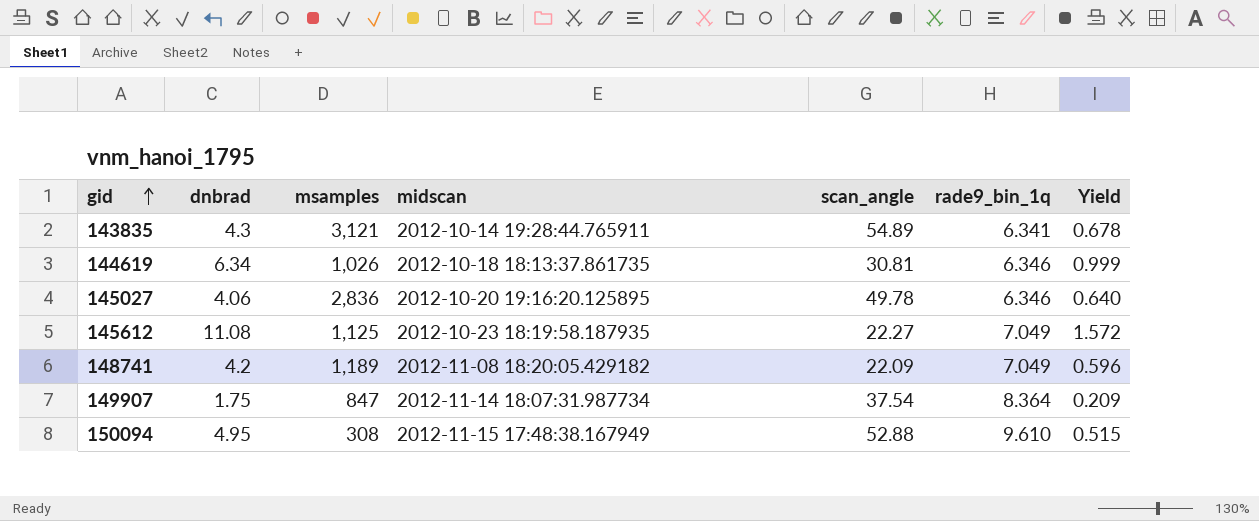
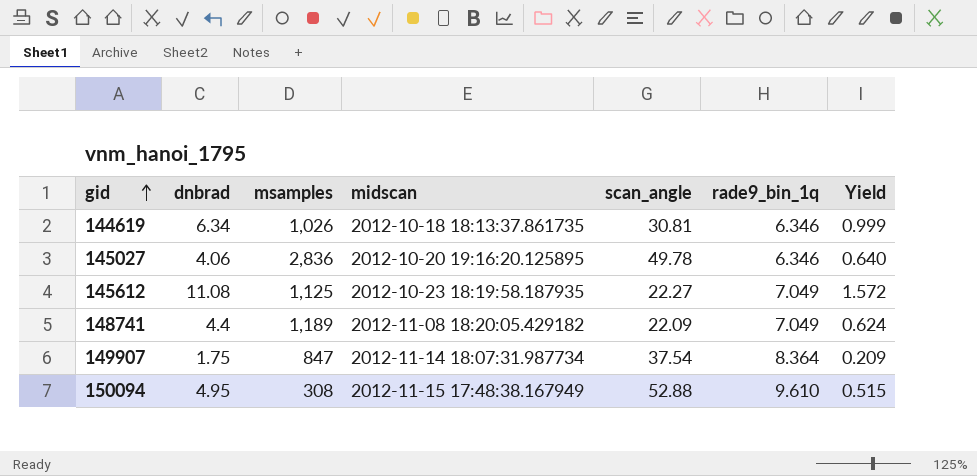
row 143835: 4.3 | 3,121 | 2012-10-14 19:28:44.765911 | 54.89 | 6.341 | 0.678 -> none
148741 | dnbrad: 4.2 -> 4.4
148741 | Yield: 0.596 -> 0.624

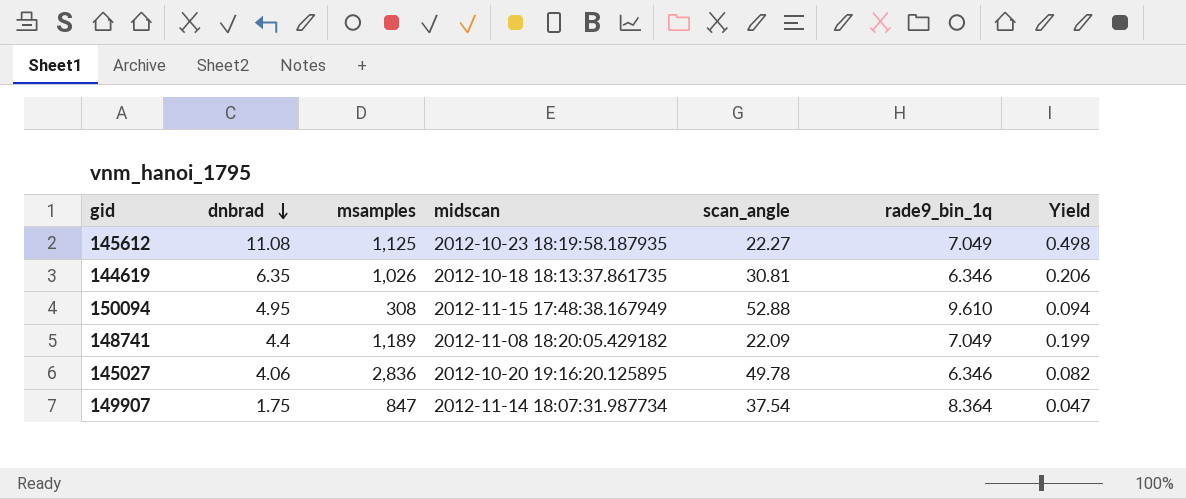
row order: gid ascending -> dnbrad descending
column Yield | formula: [dnbrad] / [rade9_bin_1q] -> [dnbrad] / [scan_angle]
144619 | dnbrad: 6.34 -> 6.35

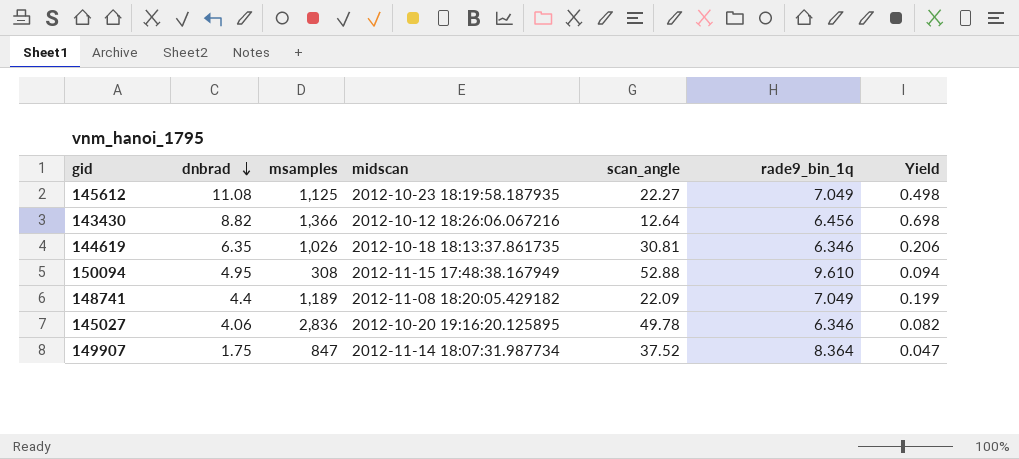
row 143430: none -> 8.82 | 1,366 | 2012-10-12 18:26:06.067216 | 12.64 | 6.456 | 0.698
149907 | scan_angle: 37.54 -> 37.52

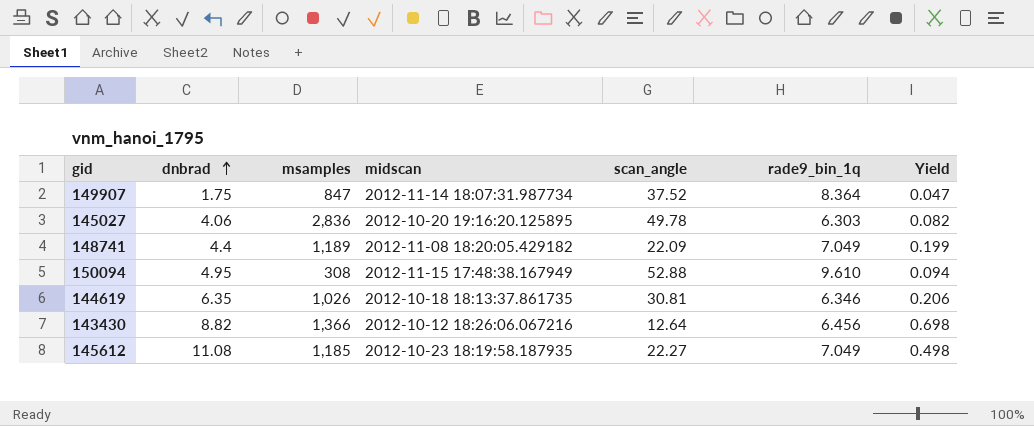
row order: dnbrad descending -> dnbrad ascending
145027 | rade9_bin_1q: 6.346 -> 6.303
145612 | msamples: 1,125 -> 1,185

